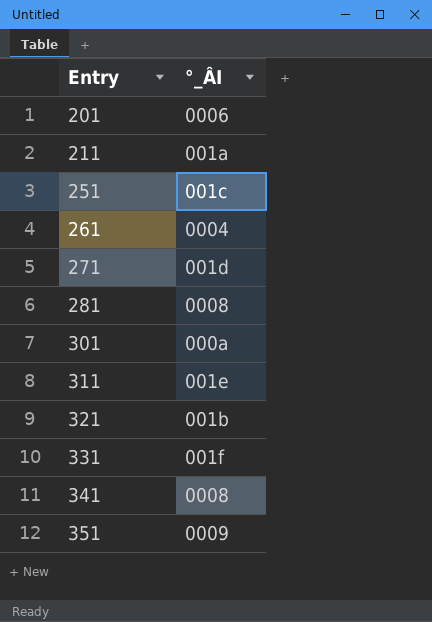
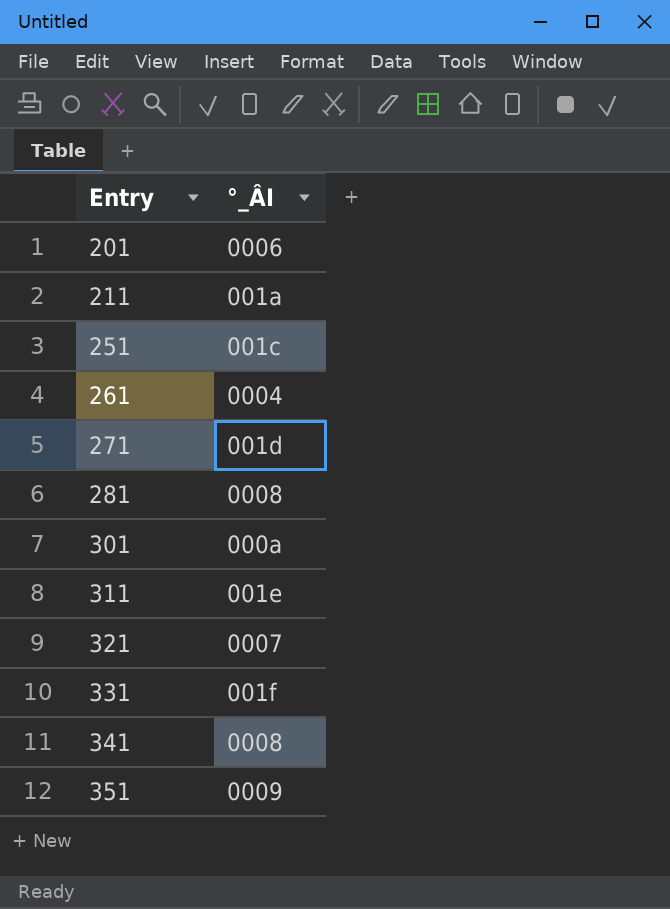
321 | °_ÂI: 001b -> 0007

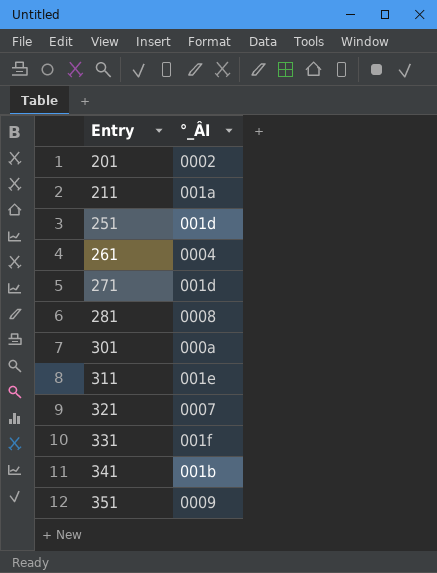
201 | °_ÂI: 0006 -> 0002
251 | °_ÂI: 001c -> 001d
341 | °_ÂI: 0008 -> 001b

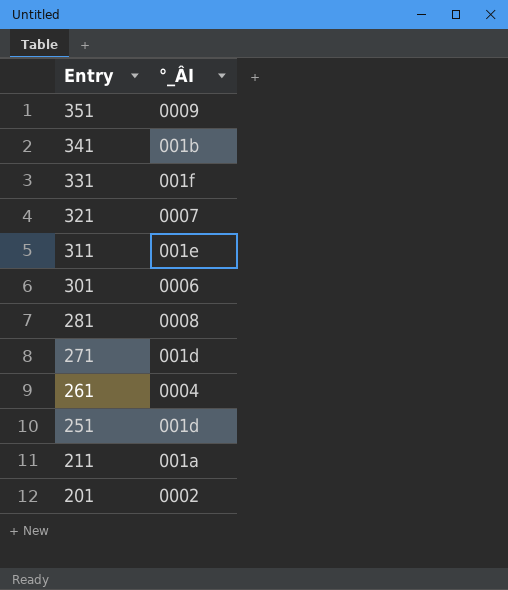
row order: Entry ascending -> Entry descending
301 | °_ÂI: 000a -> 0006

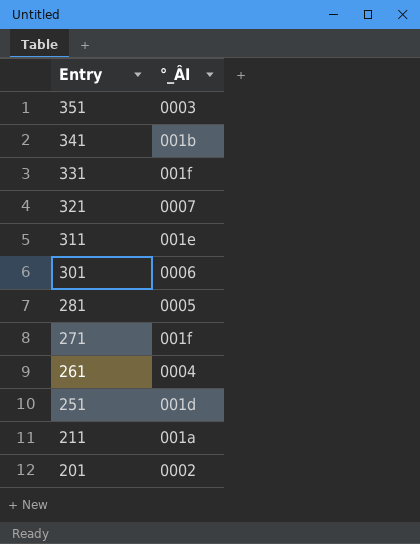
351 | °_ÂI: 0009 -> 0003
281 | °_ÂI: 0008 -> 0005
271 | °_ÂI: 001d -> 001f

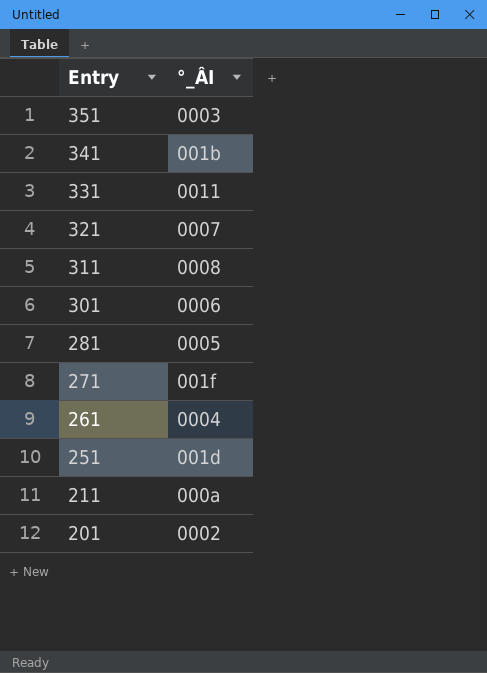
331 | °_ÂI: 001f -> 0011
311 | °_ÂI: 001e -> 0008
211 | °_ÂI: 001a -> 000a

